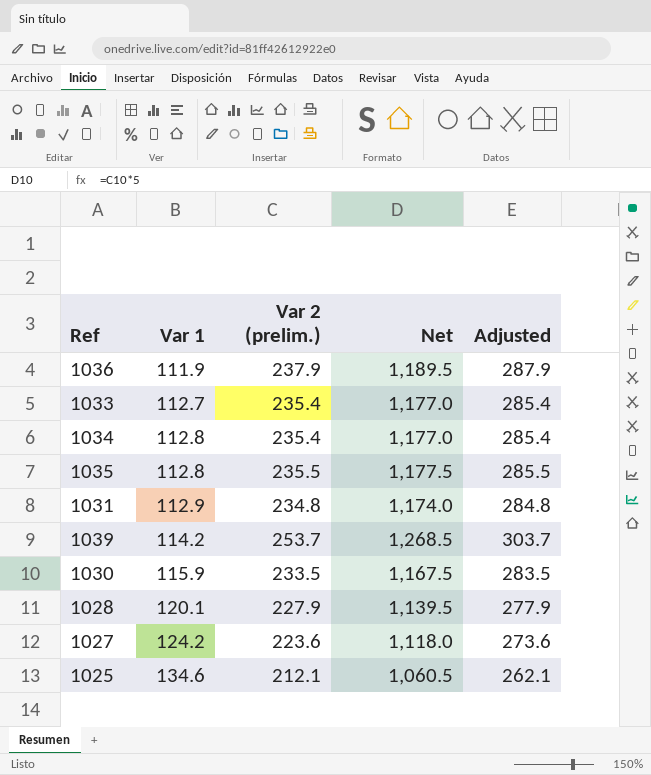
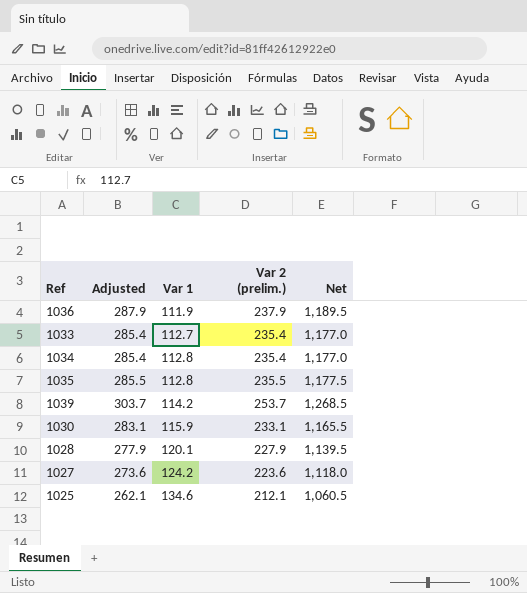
column Adjusted | position: 5 -> 2
row 1031: 112.9 | 234.8 | 1,174.0 | 284.8 -> none
1030 | Adjusted: 283.5 -> 283.1
1030 | Var 2 (prelim.): 233.5 -> 233.1
1030 | Net: 1,167.5 -> 1,165.5

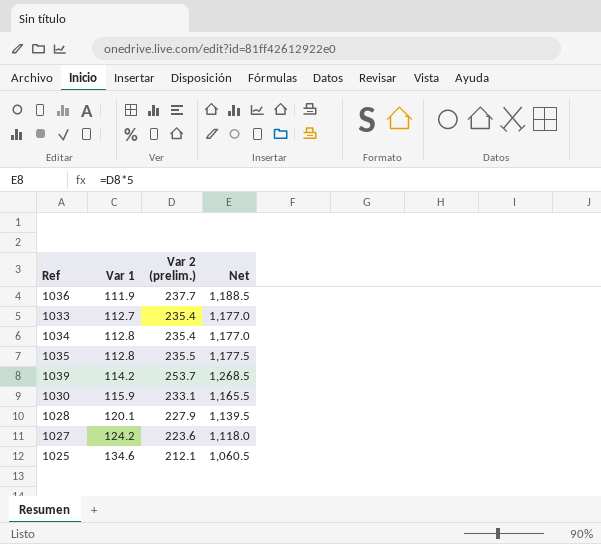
column Adjusted | formula: [Var 2 (prelim.)] + 50 -> none
1036 | Var 2 (prelim.): 237.9 -> 237.7
1036 | Net: 1,189.5 -> 1,188.5

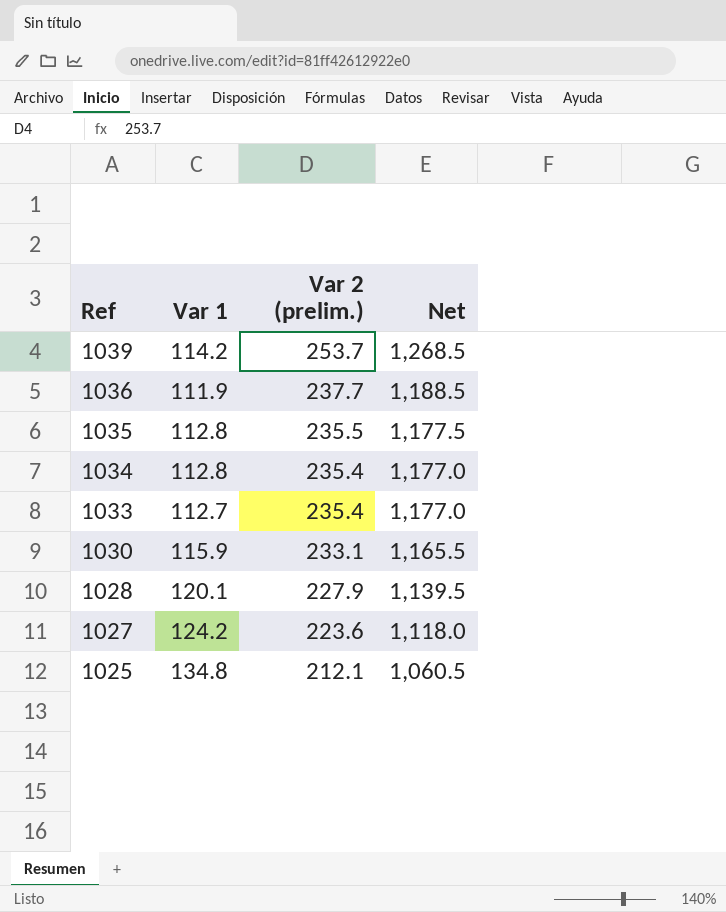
row order: Var 1 ascending -> Ref descending
1025 | Var 1: 134.6 -> 134.8

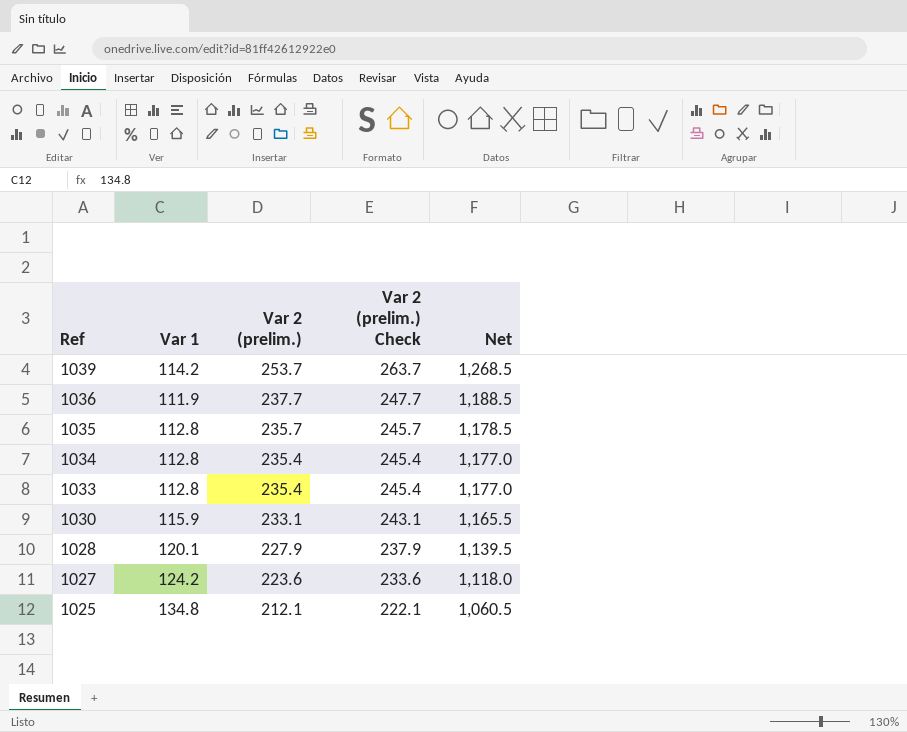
column Var 2 (prelim.) Check | formula: none -> [Var 2 (prelim.)] + 10
1035 | Var 2 (prelim.): 235.5 -> 235.7
1035 | Net: 1,177.5 -> 1,178.5
1033 | Var 1: 112.7 -> 112.8

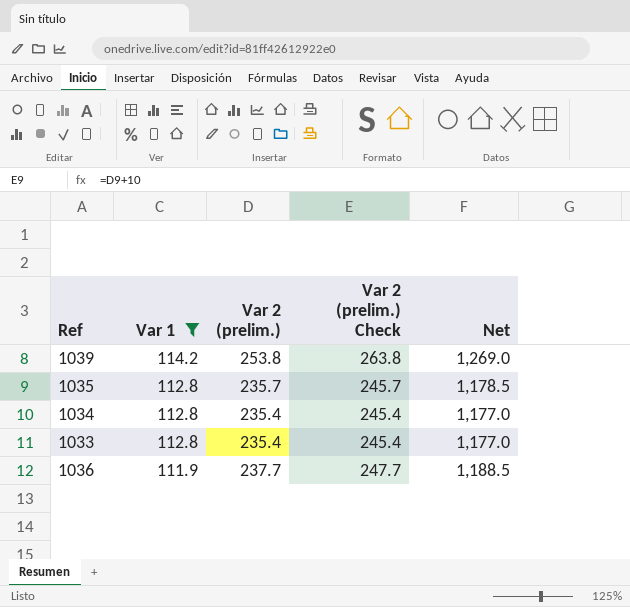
filter: none -> Var 1 <= 114.2
row order: Ref descending -> Var 1 descending
1039 | Var 2 (prelim.): 253.7 -> 253.8
1039 | Var 2 (prelim.) Check: 263.7 -> 263.8
1039 | Net: 1,268.5 -> 1,269.0

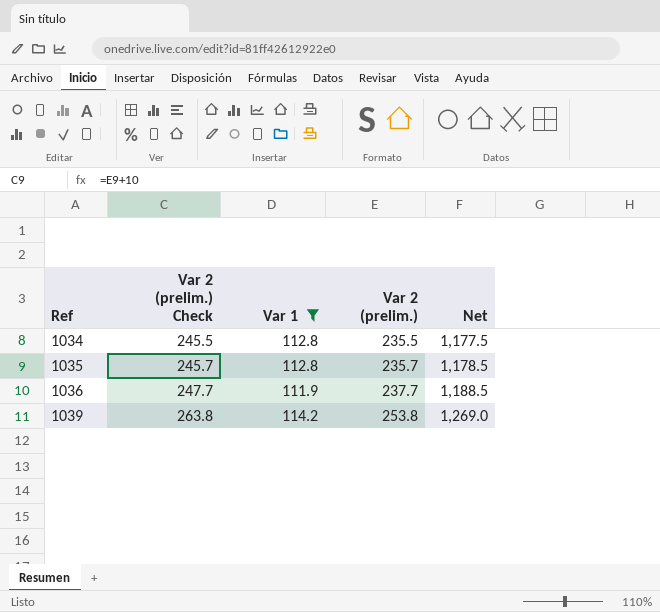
row order: Var 1 descending -> Ref ascending
column Var 2 (prelim.) Check | position: 4 -> 2
row 1033: 112.8 | 235.4 | 245.4 | 1,177.0 -> none
1034 | Var 2 (prelim.) Check: 245.4 -> 245.5
1034 | Var 2 (prelim.): 235.4 -> 235.5
1034 | Net: 1,177.0 -> 1,177.5

